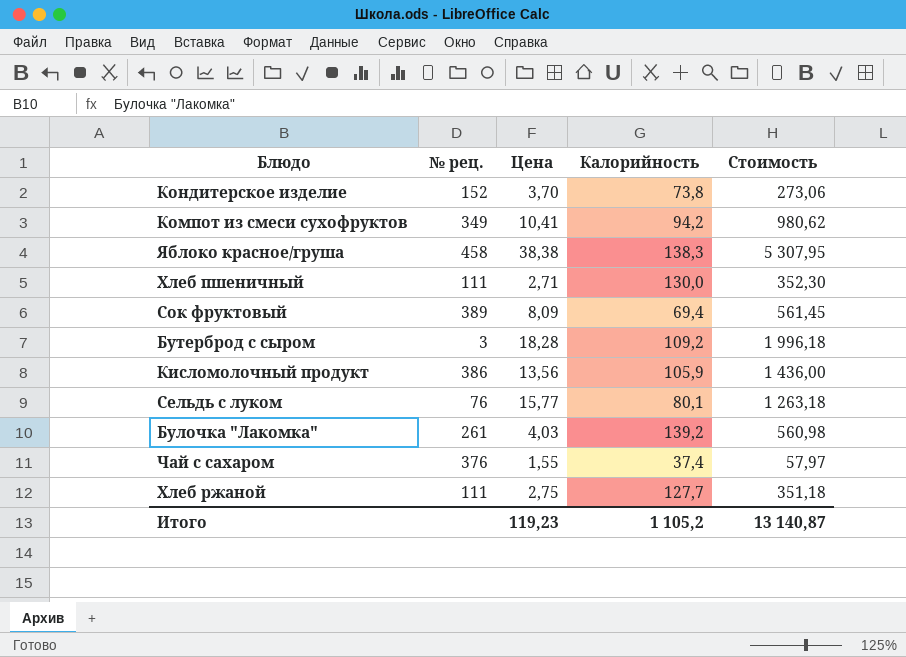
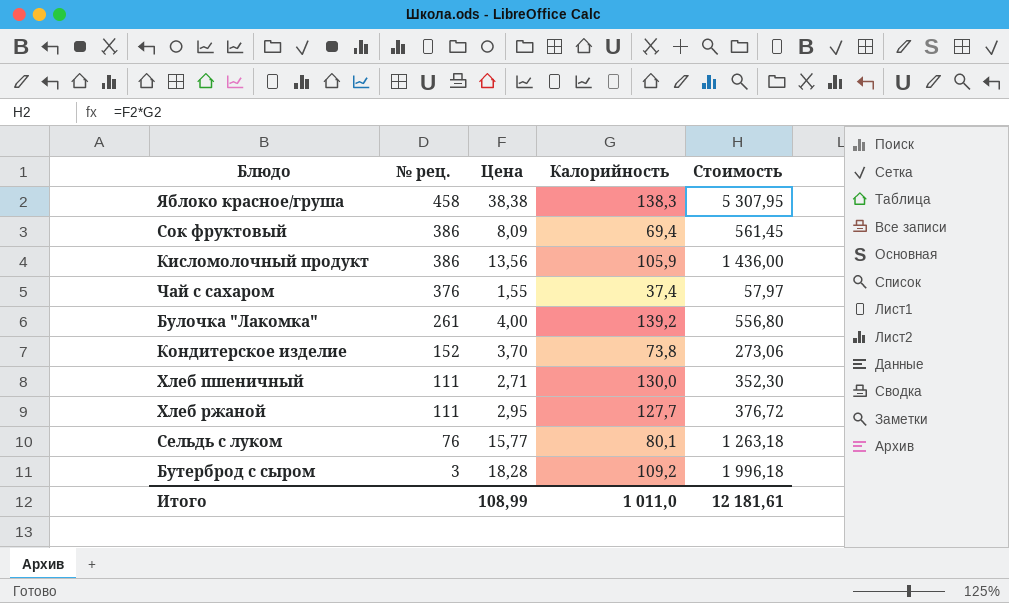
row order: none -> № рец. descending
row Компот из смеси сухофруктов: 349 | 10,41 | 94,2 | 980,62 -> none
Сок фруктовый | № рец.: 389 -> 386
Булочка "Лакомка" | Цена: 4,03 -> 4,00
Булочка "Лакомка" | Стоимость: 560,98 -> 556,80
Хлеб ржаной | Цена: 2,75 -> 2,95
Хлеб ржаной | Стоимость: 351,18 -> 376,72
Итого | Цена: 119,23 -> 108,99
Итого | Калорийность: 1 105,2 -> 1 011,0
Итого | Стоимость: 13 140,87 -> 12 181,61

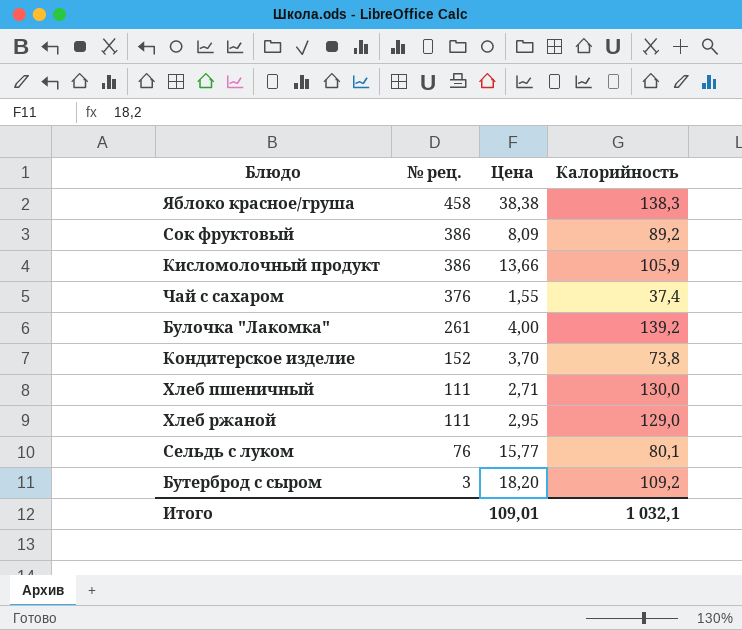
column Стоимость | formula: [Цена] * [Калорийность] -> none
Сок фруктовый | Калорийность: 69,4 -> 89,2
Кисломолочный продукт | Цена: 13,56 -> 13,66
Хлеб ржаной | Калорийность: 127,7 -> 129,0
Бутерброд с сыром | Цена: 18,28 -> 18,20
Итого | Цена: 108,99 -> 109,01
Итого | Калорийность: 1 011,0 -> 1 032,1

